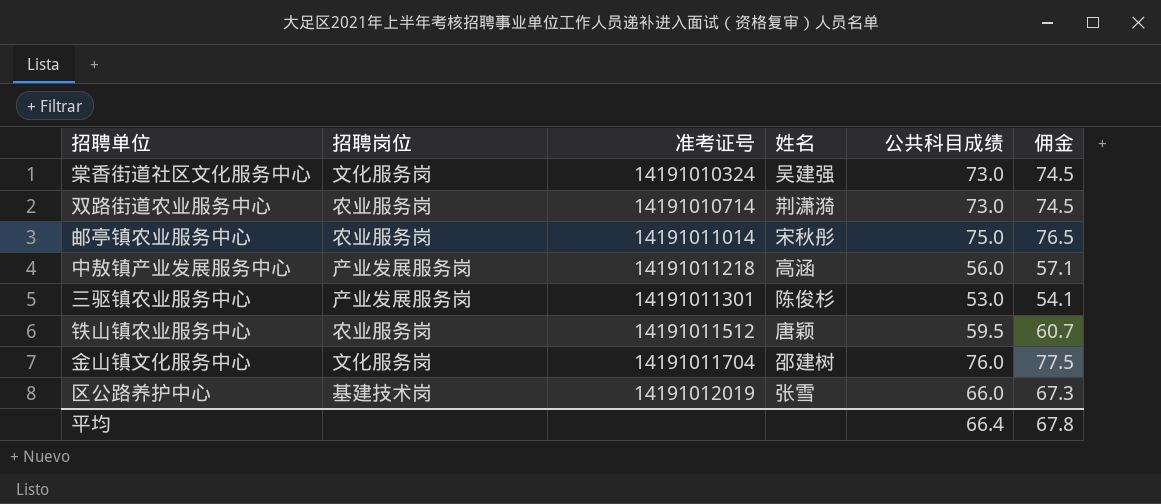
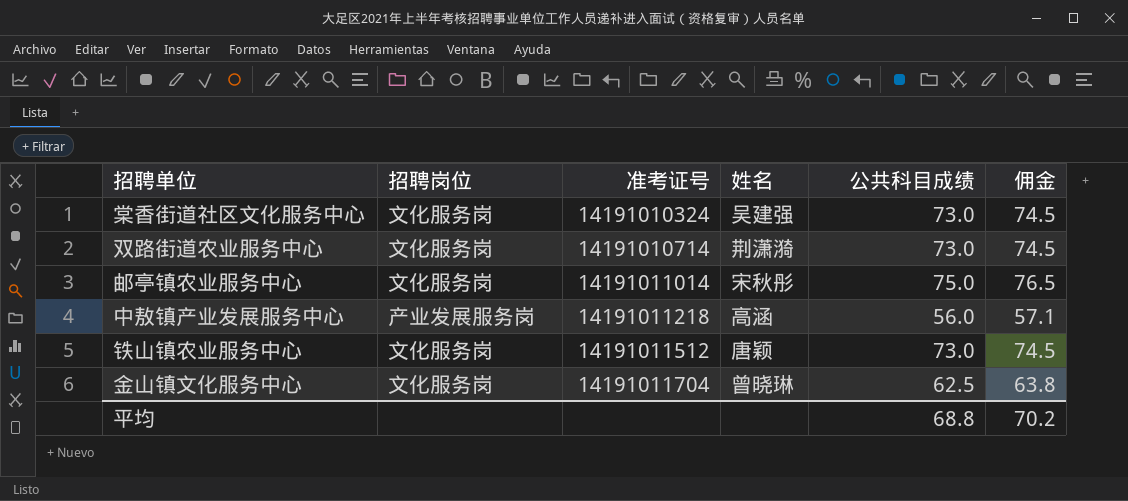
row 三驱镇农业服务中心: 产业发展服务岗 | 14191011301 | 陈俊杉 | 53.0 | 54.1 -> none
row 区公路养护中心: 基建技术岗 | 14191012019 | 张雪 | 66.0 | 67.3 -> none
双路街道农业服务中心 | 招聘岗位: 农业服务岗 -> 文化服务岗
邮亭镇农业服务中心 | 招聘岗位: 农业服务岗 -> 文化服务岗
铁山镇农业服务中心 | 招聘岗位: 农业服务岗 -> 文化服务岗
铁山镇农业服务中心 | 公共科目成绩: 59.5 -> 73.0
铁山镇农业服务中心 | 佣金: 60.7 -> 74.5
金山镇文化服务中心 | 姓名: 邵建树 -> 曾晓琳
金山镇文化服务中心 | 公共科目成绩: 76.0 -> 62.5
金山镇文化服务中心 | 佣金: 77.5 -> 63.8
平均 | 公共科目成绩: 66.4 -> 68.8
平均 | 佣金: 67.8 -> 70.2

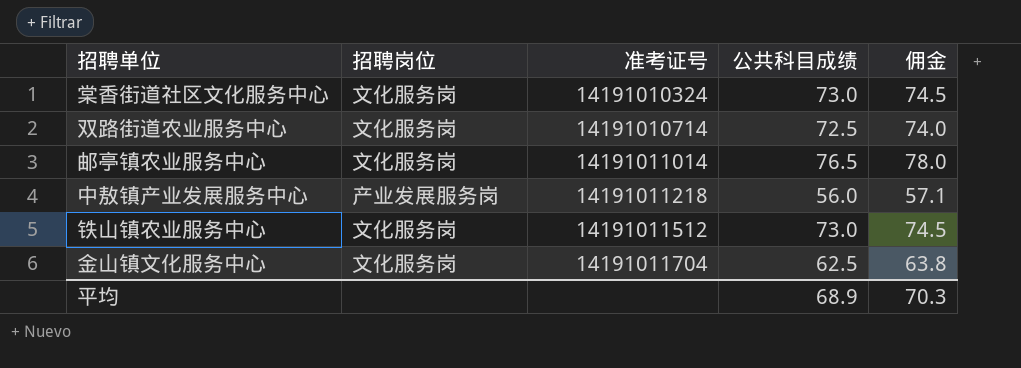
column 姓名 | position: 4 -> none
双路街道农业服务中心 | 公共科目成绩: 73.0 -> 72.5
双路街道农业服务中心 | 佣金: 74.5 -> 74.0
邮亭镇农业服务中心 | 公共科目成绩: 75.0 -> 76.5
邮亭镇农业服务中心 | 佣金: 76.5 -> 78.0
平均 | 公共科目成绩: 68.8 -> 68.9
平均 | 佣金: 70.2 -> 70.3

